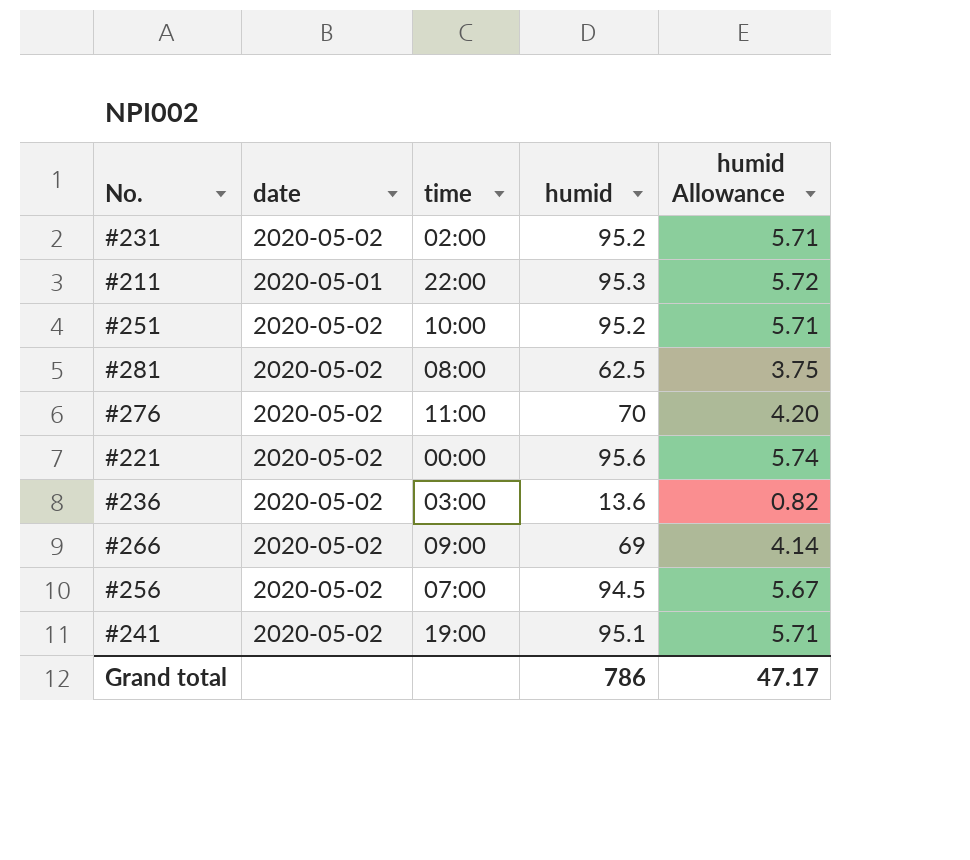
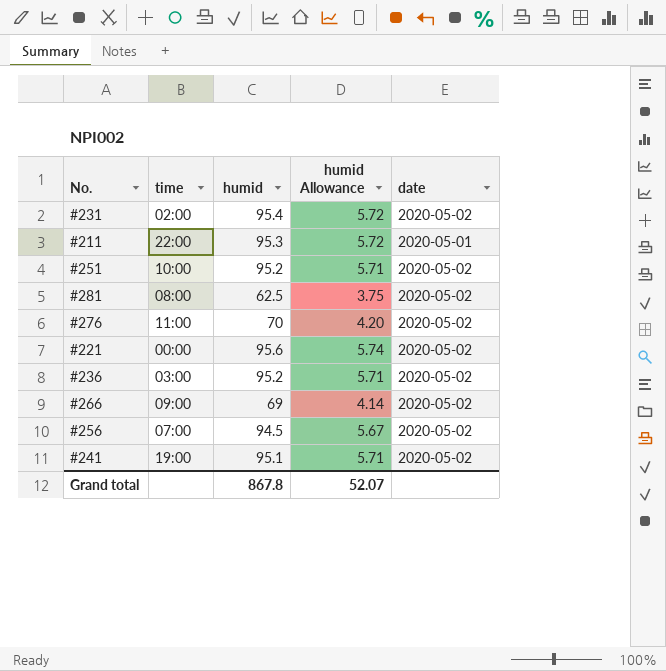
column date | position: 2 -> 5
#231 | humid: 95.2 -> 95.4
#231 | humid Allowance: 5.71 -> 5.72
#236 | humid: 13.6 -> 95.2
#236 | humid Allowance: 0.82 -> 5.71
Grand total | humid: 786 -> 867.8
Grand total | humid Allowance: 47.17 -> 52.07

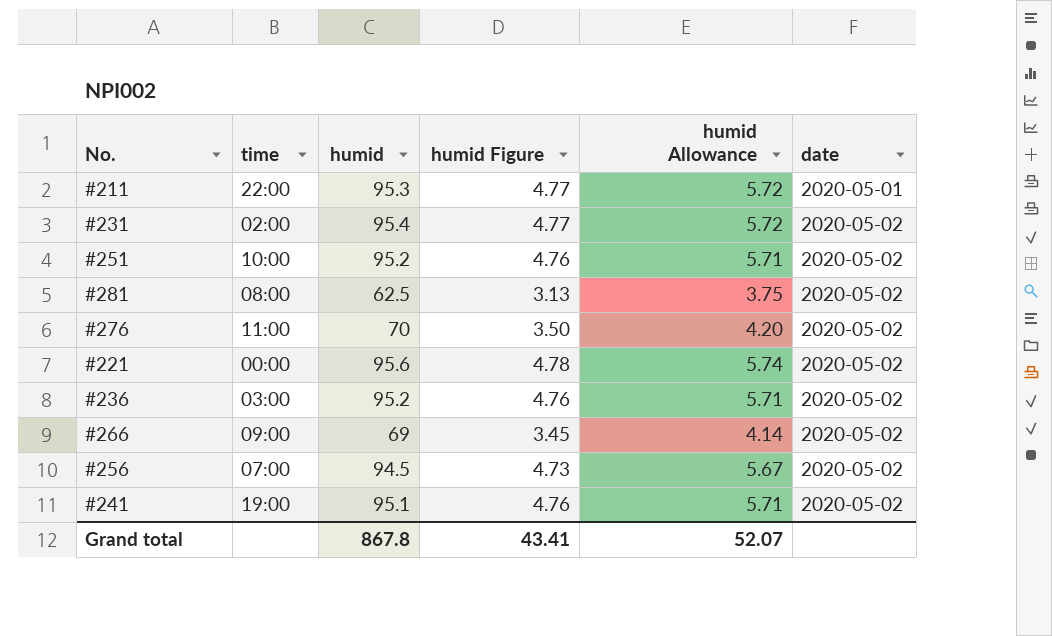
row order: none -> date ascending
column humid Figure | formula: none -> [humid] * 0.05

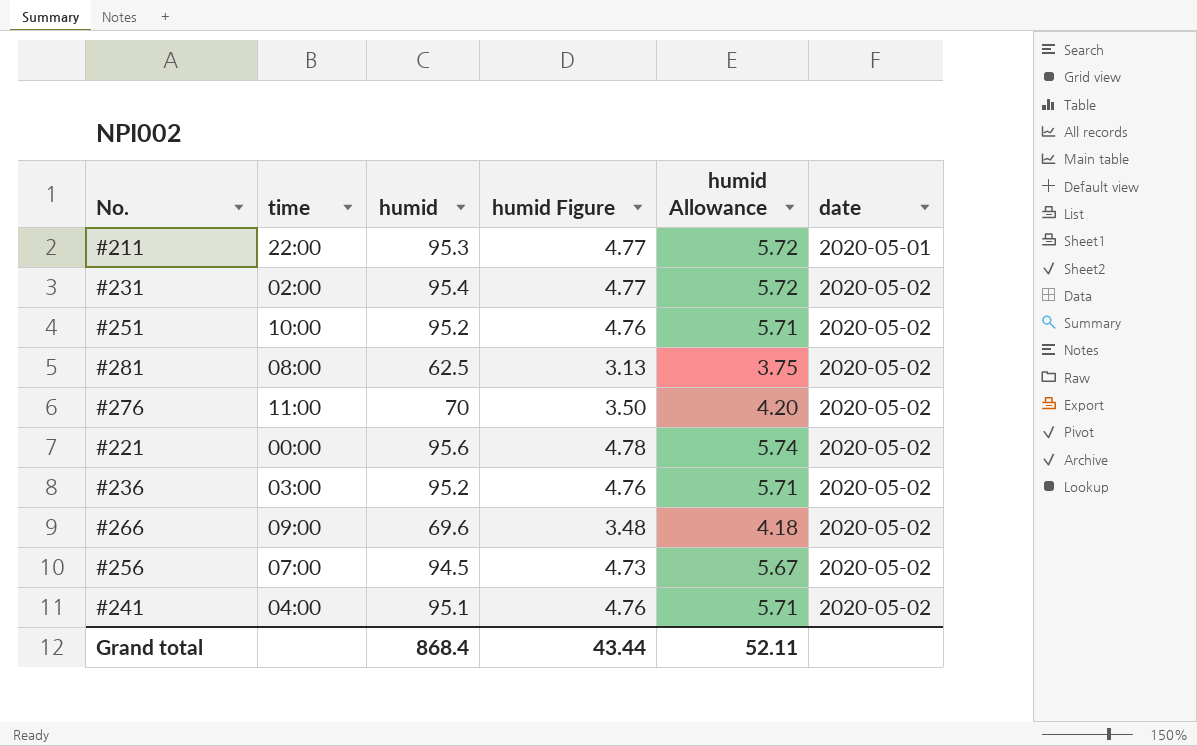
#266 | humid: 69 -> 69.6
#266 | humid Figure: 3.45 -> 3.48
#266 | humid Allowance: 4.14 -> 4.18
#241 | time: 19:00 -> 04:00
Grand total | humid: 867.8 -> 868.4
Grand total | humid Figure: 43.41 -> 43.44
Grand total | humid Allowance: 52.07 -> 52.11

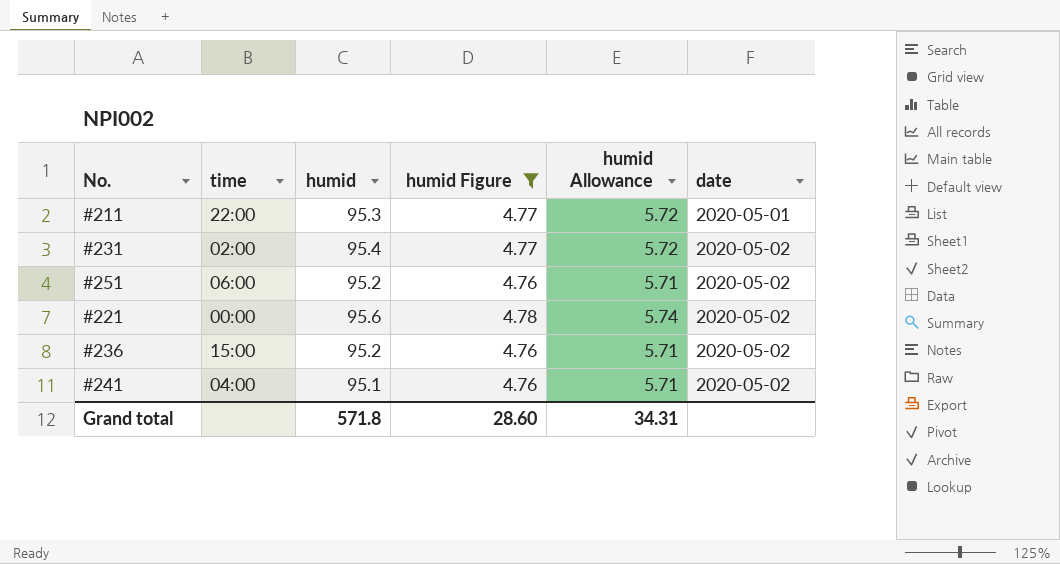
filter: none -> humid Figure >= 4.76
#251 | time: 10:00 -> 06:00
#236 | time: 03:00 -> 15:00
Grand total | humid: 868.4 -> 571.8
Grand total | humid Figure: 43.44 -> 28.60
Grand total | humid Allowance: 52.11 -> 34.31

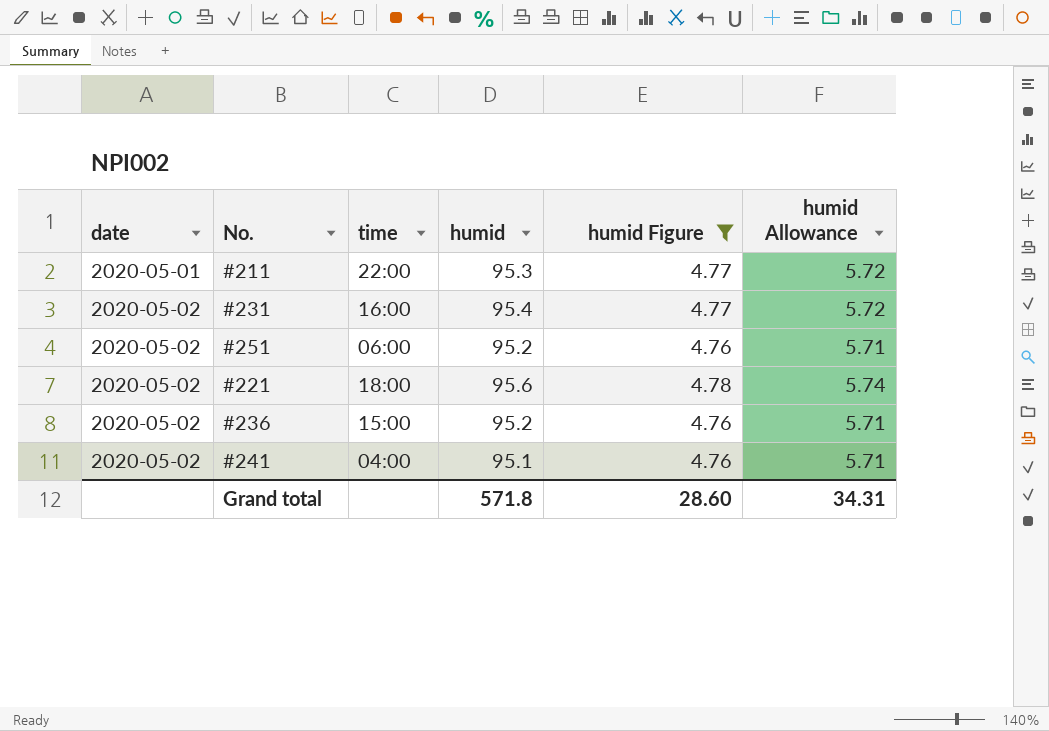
column date | position: 6 -> 1
#231 | time: 02:00 -> 16:00
#221 | time: 00:00 -> 18:00

